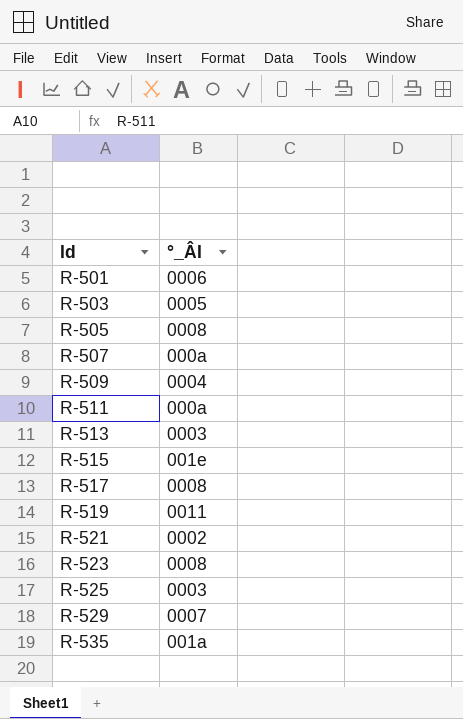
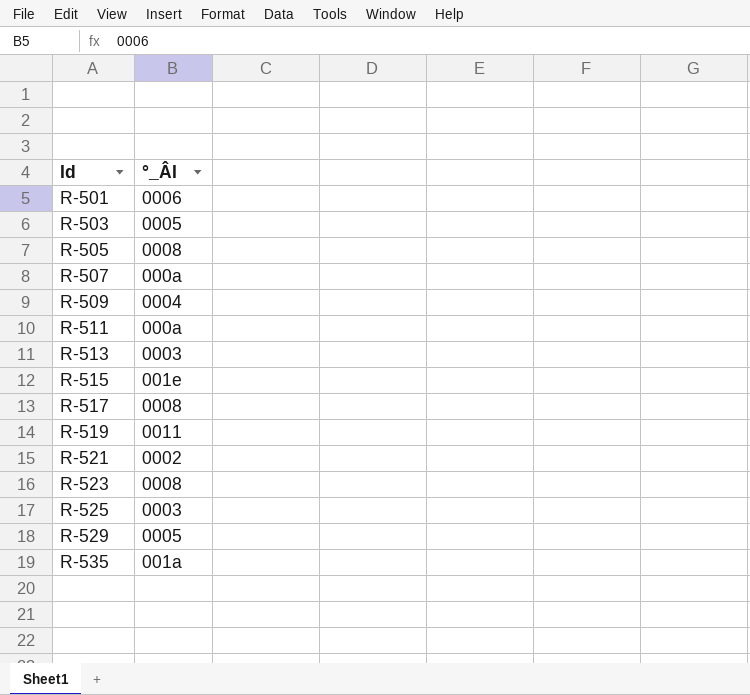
R-529 | °_ÂI: 0007 -> 0005

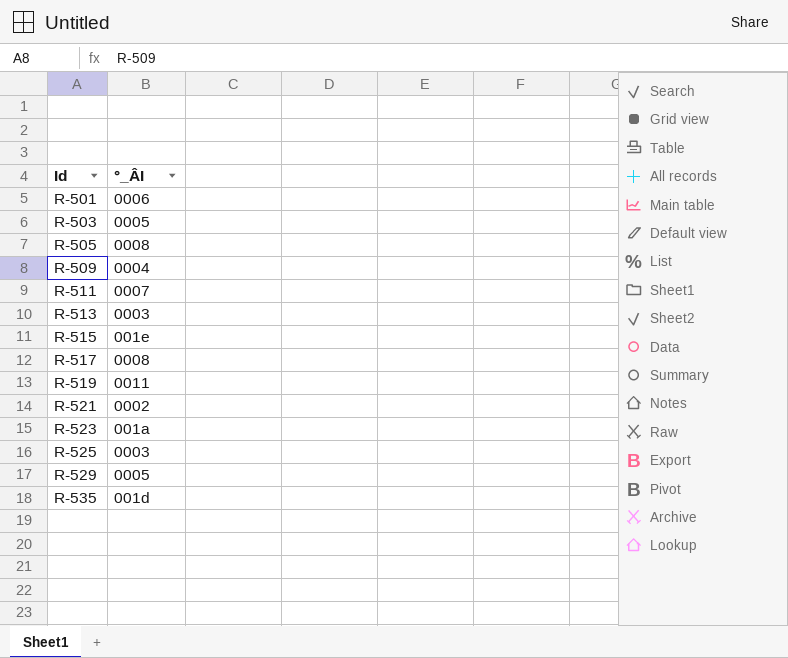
row R-507: 000a -> none
R-511 | °_ÂI: 000a -> 0007
R-523 | °_ÂI: 0008 -> 001a
R-535 | °_ÂI: 001a -> 001d

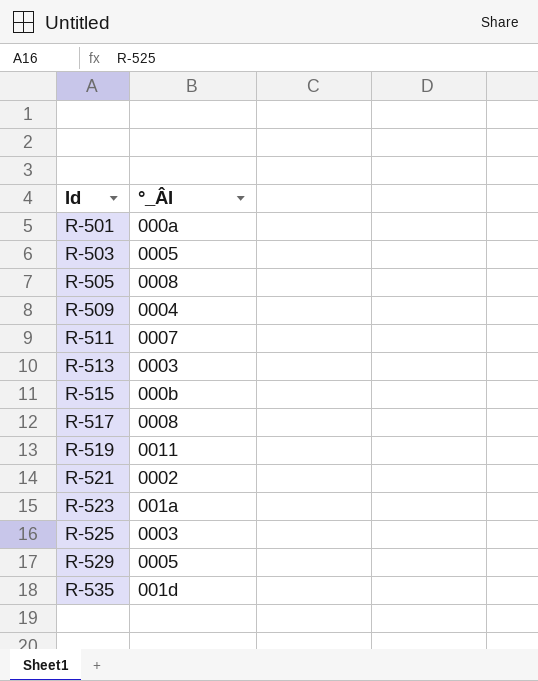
R-501 | °_ÂI: 0006 -> 000a
R-515 | °_ÂI: 001e -> 000b

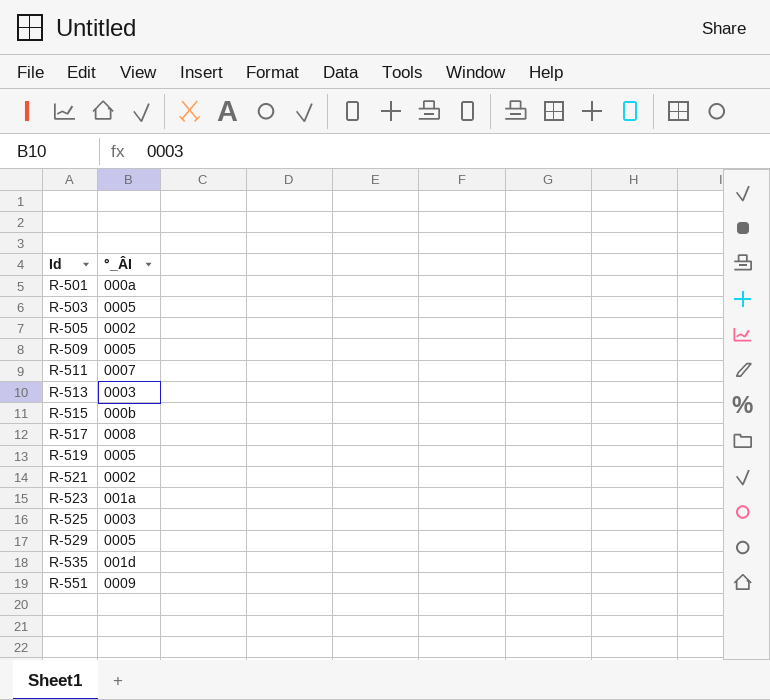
R-505 | °_ÂI: 0008 -> 0002
R-509 | °_ÂI: 0004 -> 0005
R-519 | °_ÂI: 0011 -> 0005
row R-551: none -> 0009

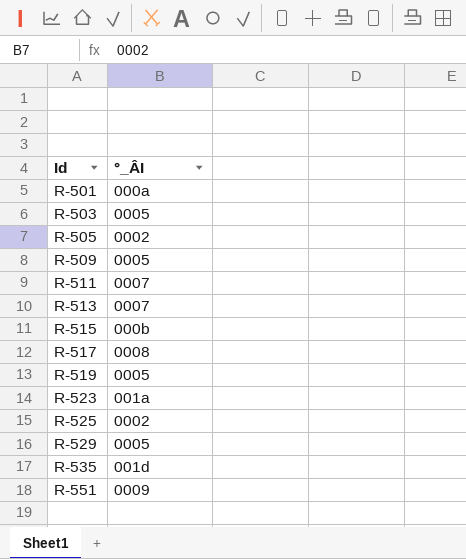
row R-521: 0002 -> none
R-513 | °_ÂI: 0003 -> 0007
R-525 | °_ÂI: 0003 -> 0002

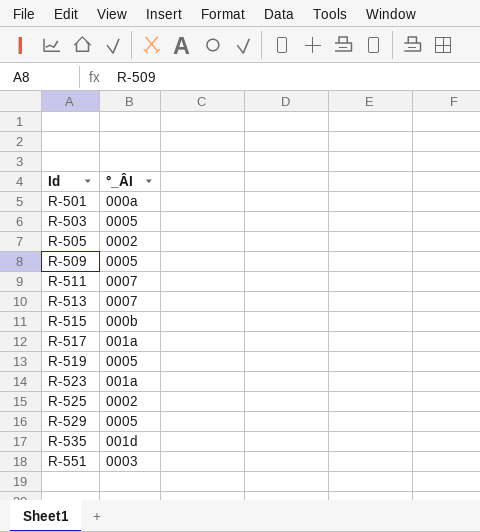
R-517 | °_ÂI: 0008 -> 001a
R-551 | °_ÂI: 0009 -> 0003

